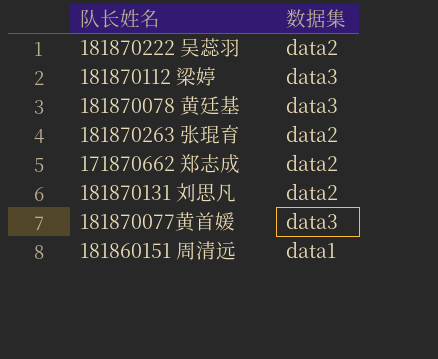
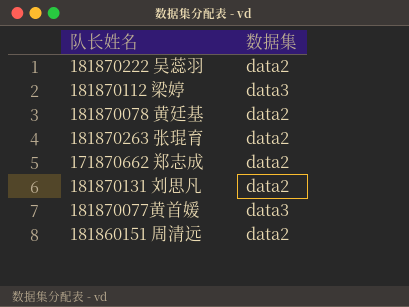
181870078 黄廷基 | 数据集: data3 -> data2
181860151 周清远 | 数据集: data1 -> data2

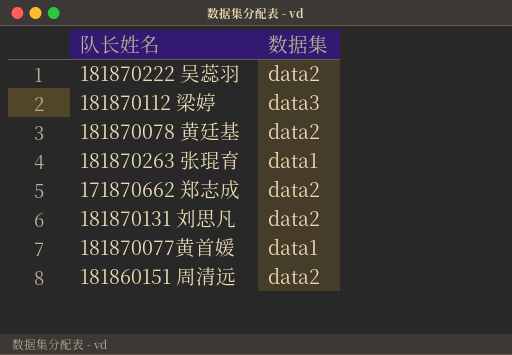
181870263 张琨育 | 数据集: data2 -> data1
181870077黄首媛 | 数据集: data3 -> data1

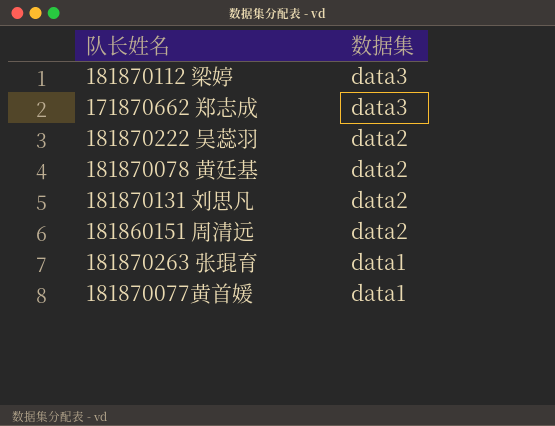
row order: none -> 数据集 descending
171870662 郑志成 | 数据集: data2 -> data3

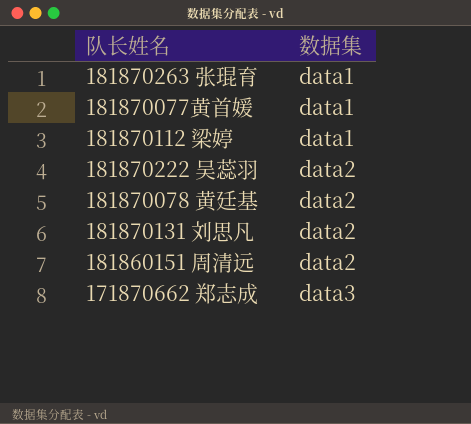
row order: 数据集 descending -> 数据集 ascending
181870112 梁婷 | 数据集: data3 -> data1

